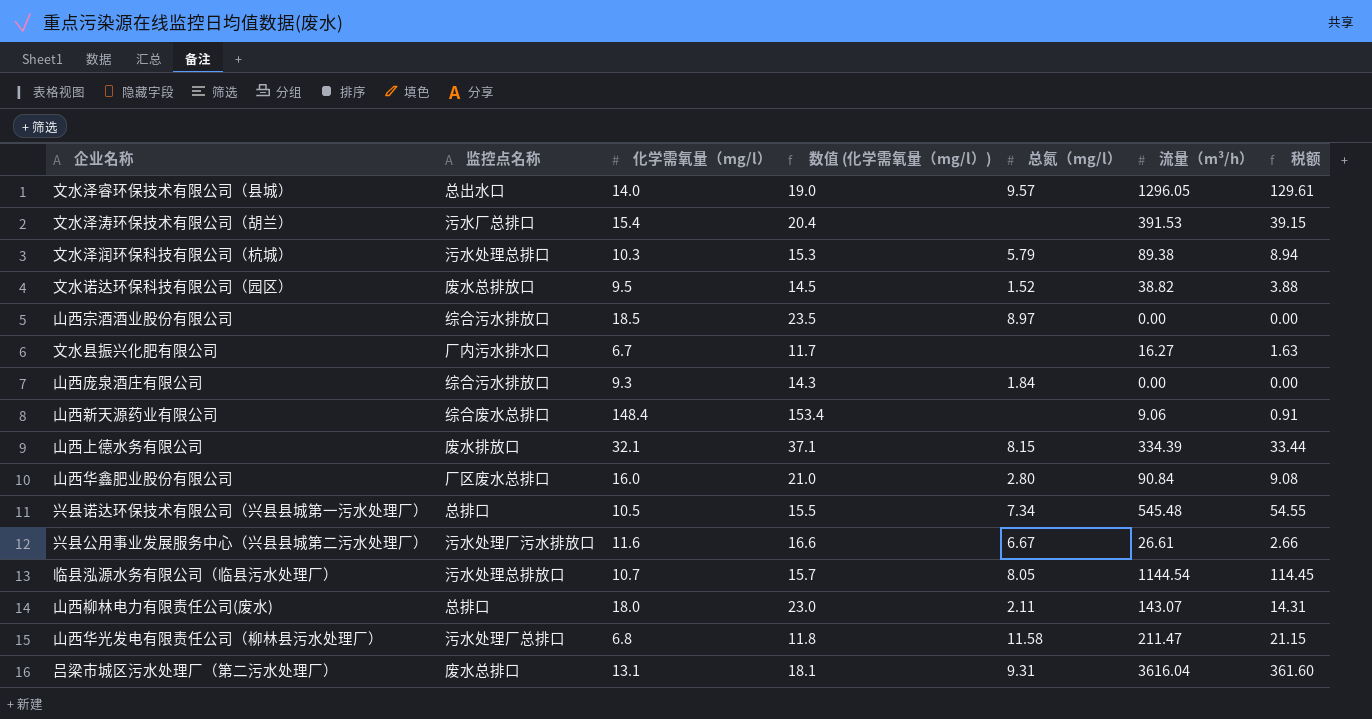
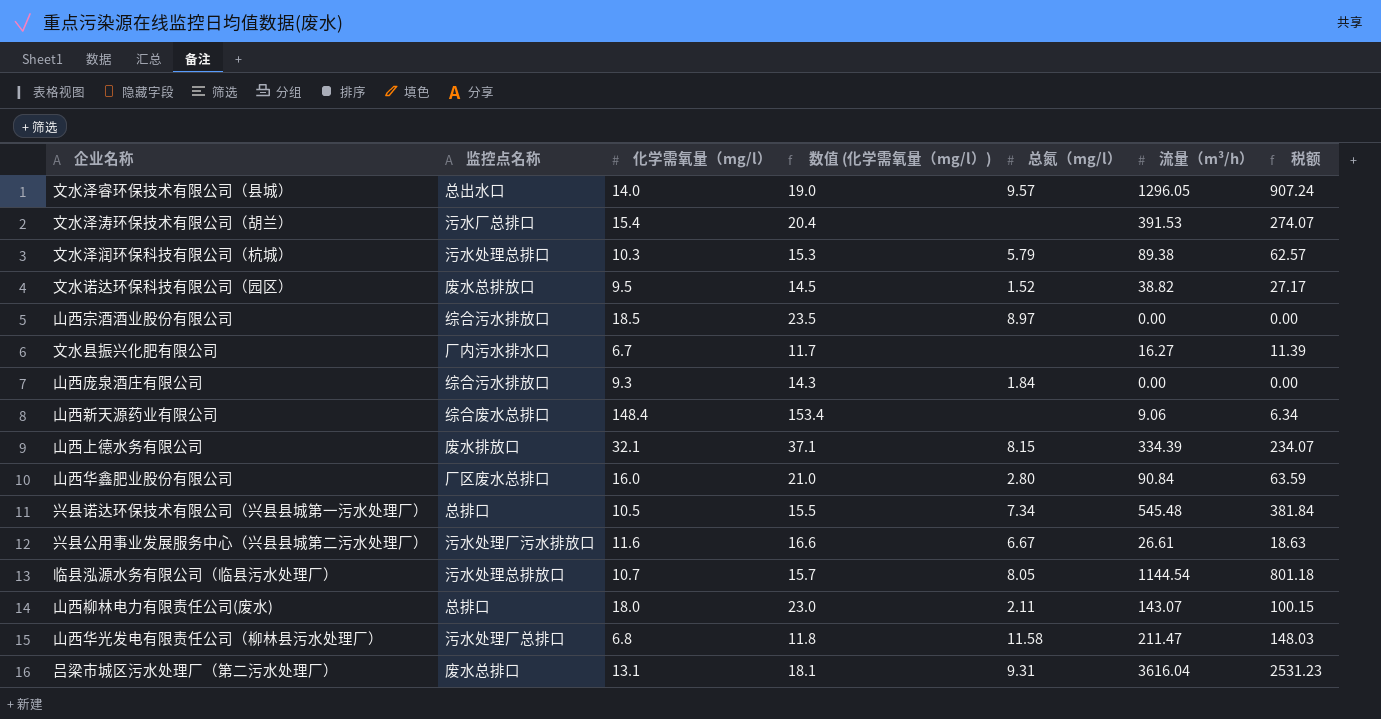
column 税额 | formula: [流量（m³/h）] * 0.1 -> [流量（m³/h）] * 0.7

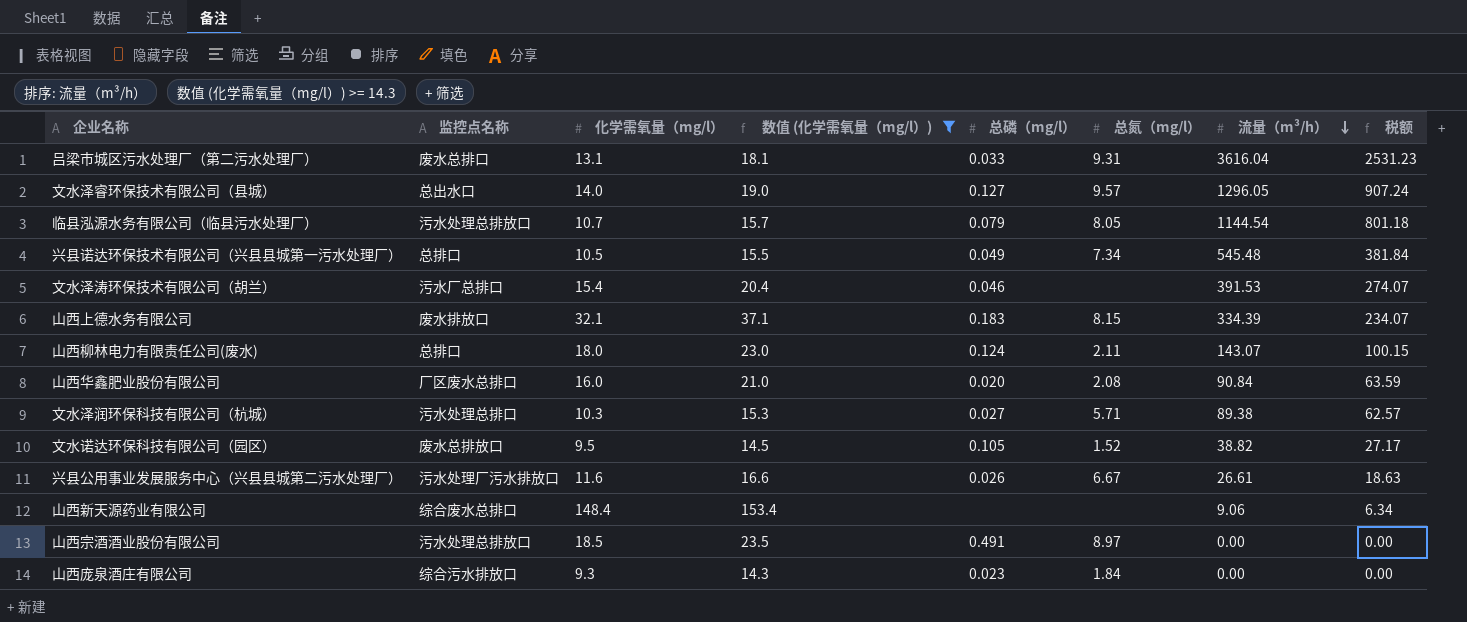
filter: none -> 数值 (化学需氧量（mg/l）) >= 14.3
row order: none -> 流量（m³/h） descending
column 总磷（mg/l） | position: none -> 5
山西华鑫肥业股份有限公司 | 总氮（mg/l）: 2.80 -> 2.08
文水泽润环保科技有限公司（杭城） | 总氮（mg/l）: 5.79 -> 5.71
山西宗酒酒业股份有限公司 | 监控点名称: 综合污水排放口 -> 污水处理总排放口

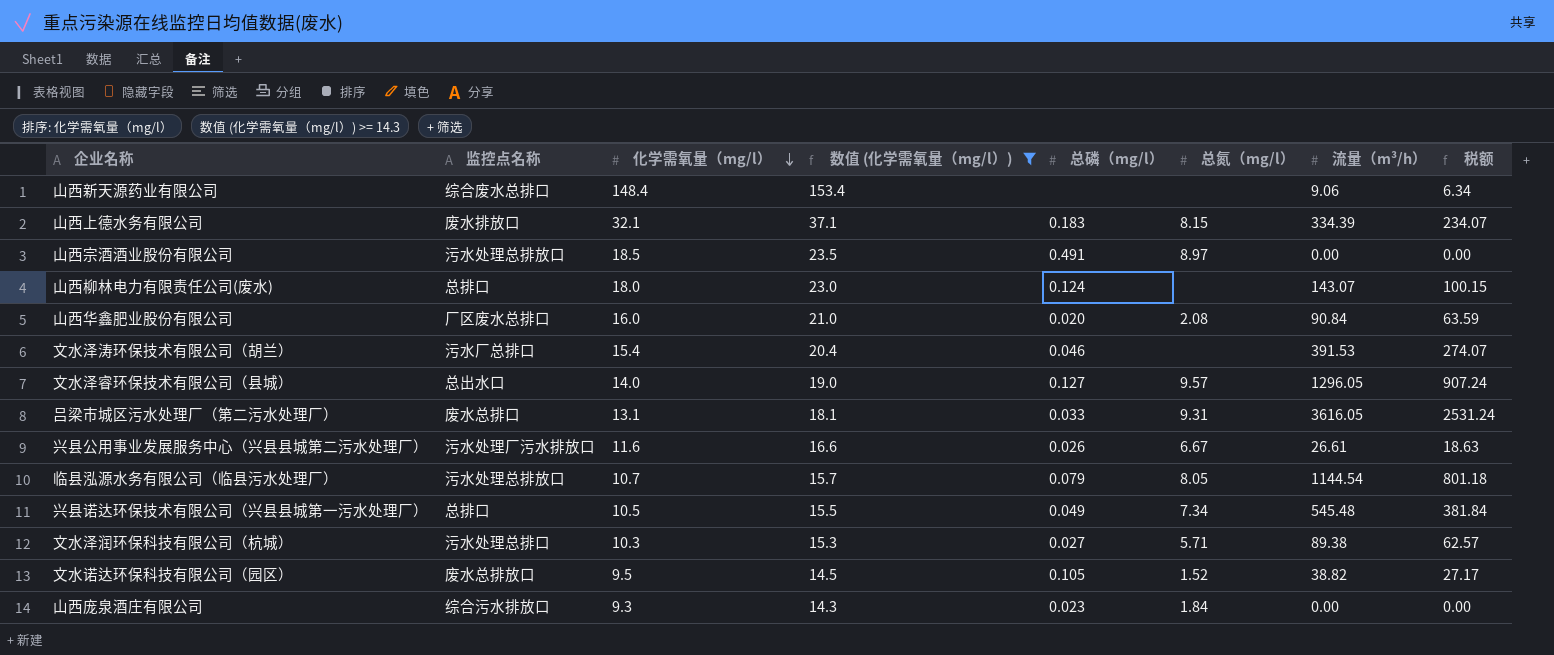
row order: 流量（m³/h） descending -> 化学需氧量（mg/l） descending
山西柳林电力有限责任公司(废水) | 总氮（mg/l）: 2.11 -> none
吕梁市城区污水处理厂（第二污水处理厂） | 流量（m³/h）: 3616.04 -> 3616.05
吕梁市城区污水处理厂（第二污水处理厂） | 税额: 2531.23 -> 2531.24

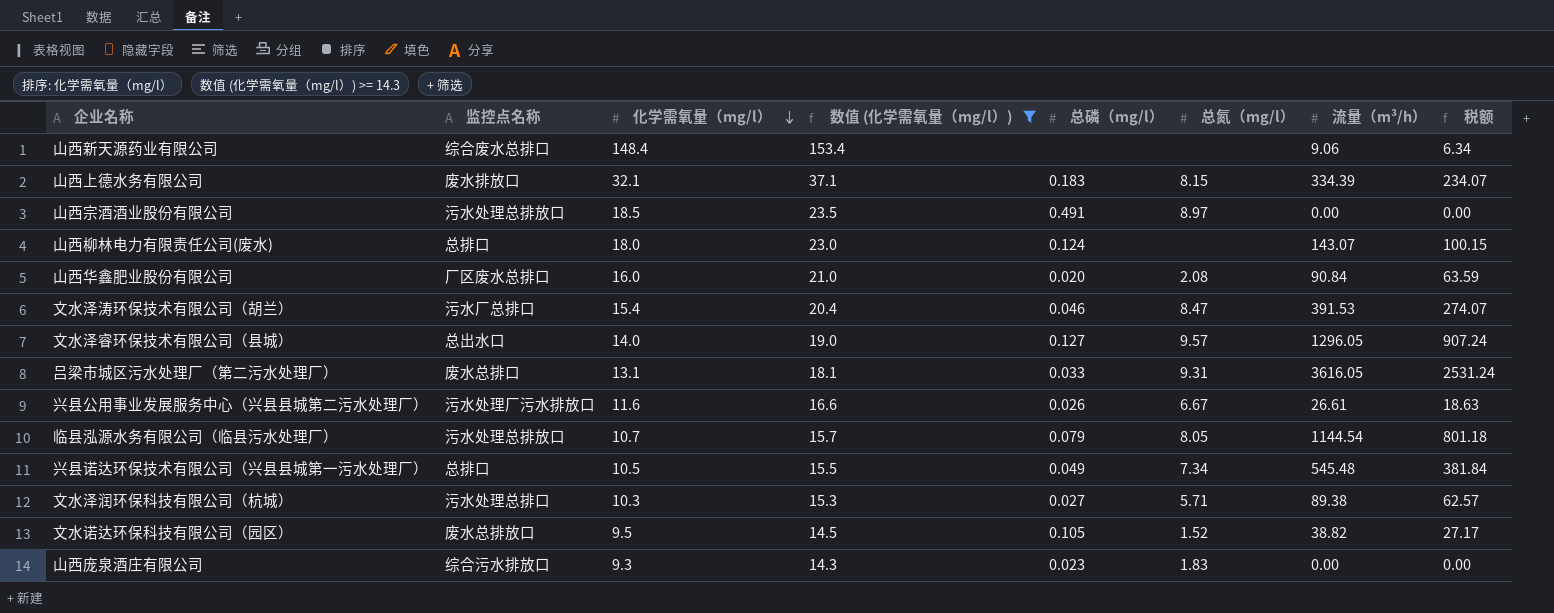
文水泽涛环保技术有限公司（胡兰） | 总氮（mg/l）: none -> 8.47
山西庞泉酒庄有限公司 | 总氮（mg/l）: 1.84 -> 1.83

